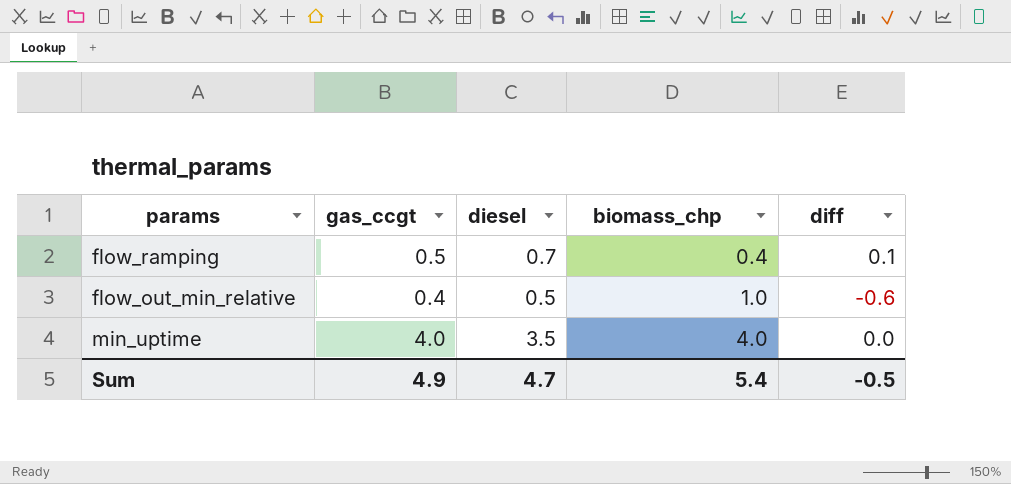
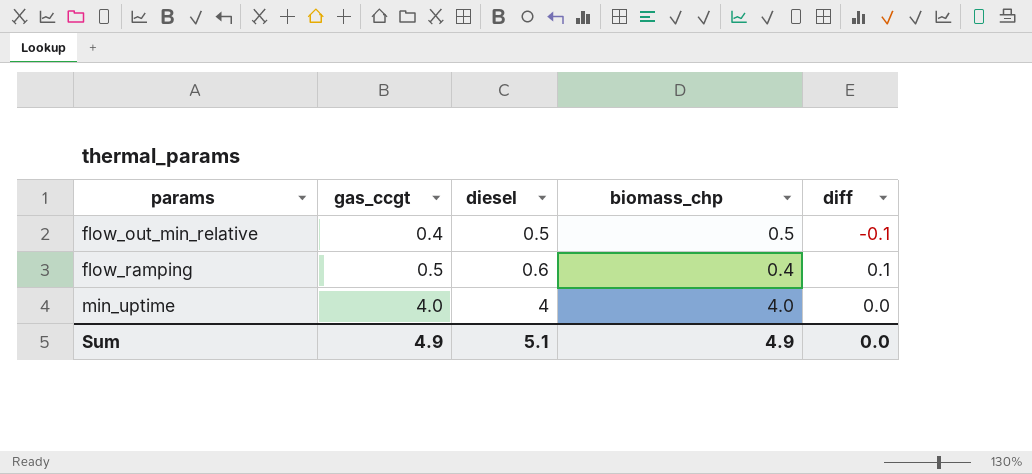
row order: biomass_chp ascending -> params ascending
flow_out_min_relative | biomass_chp: 1.0 -> 0.5
flow_out_min_relative | diff: -0.6 -> -0.1
flow_ramping | diesel: 0.7 -> 0.6
min_uptime | diesel: 3.5 -> 4
Sum | diesel: 4.7 -> 5.1
Sum | biomass_chp: 5.4 -> 4.9
Sum | diff: -0.5 -> 0.0

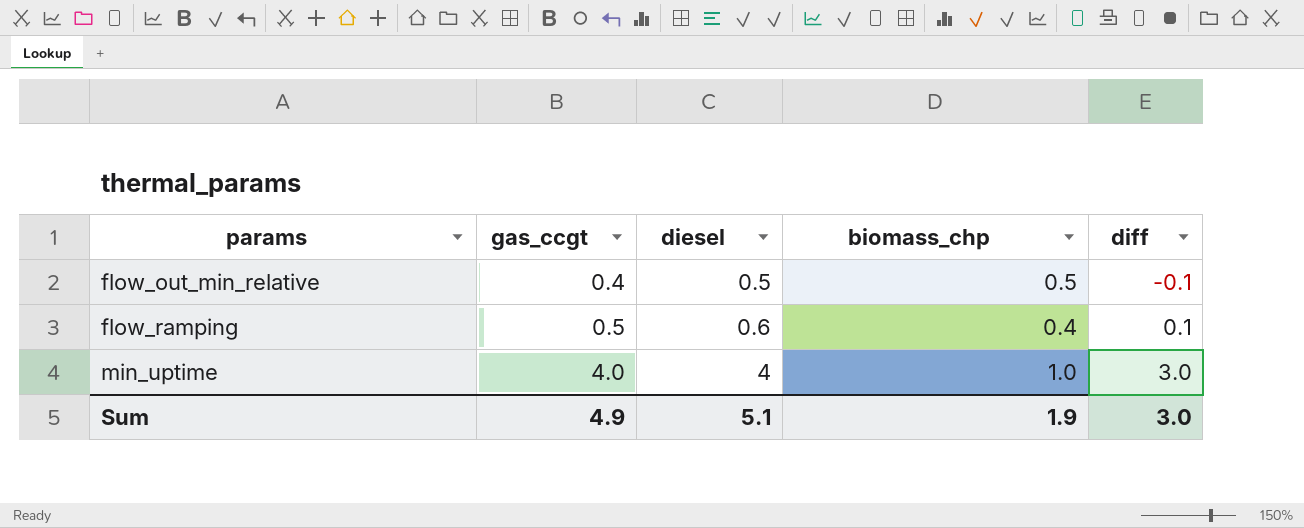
min_uptime | biomass_chp: 4.0 -> 1.0
min_uptime | diff: 0.0 -> 3.0
Sum | biomass_chp: 4.9 -> 1.9
Sum | diff: 0.0 -> 3.0

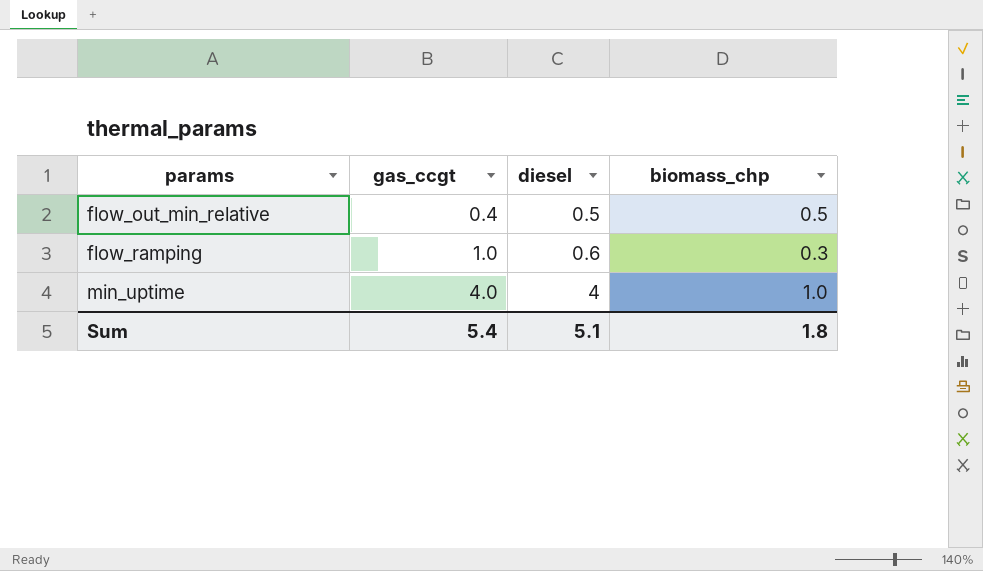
column diff | formula: [gas_ccgt] - [biomass_chp] -> none
flow_ramping | gas_ccgt: 0.5 -> 1.0
flow_ramping | biomass_chp: 0.4 -> 0.3
Sum | gas_ccgt: 4.9 -> 5.4
Sum | biomass_chp: 1.9 -> 1.8

